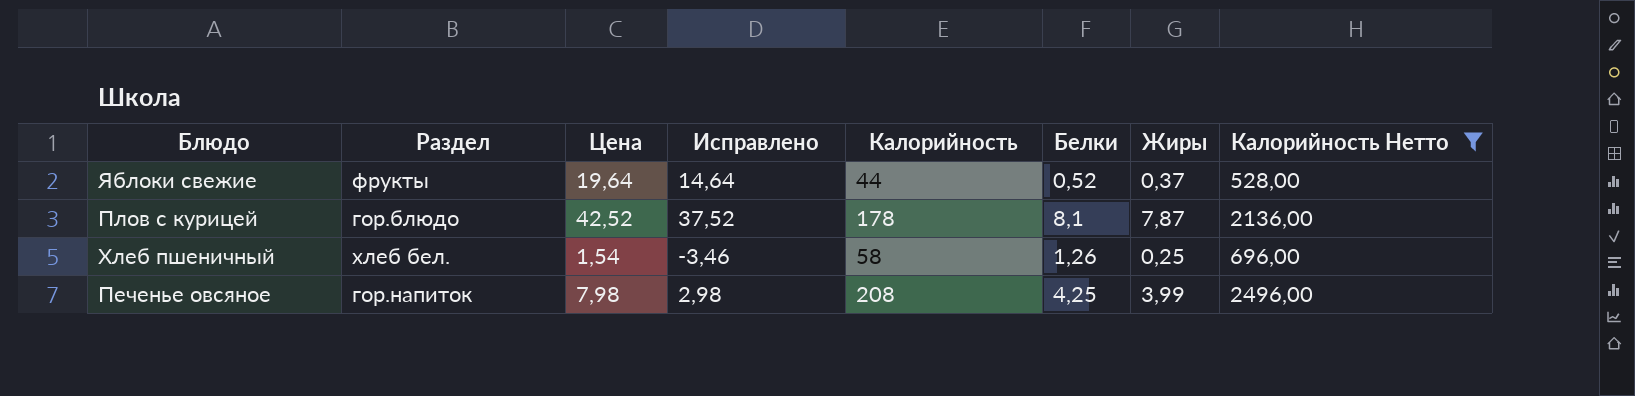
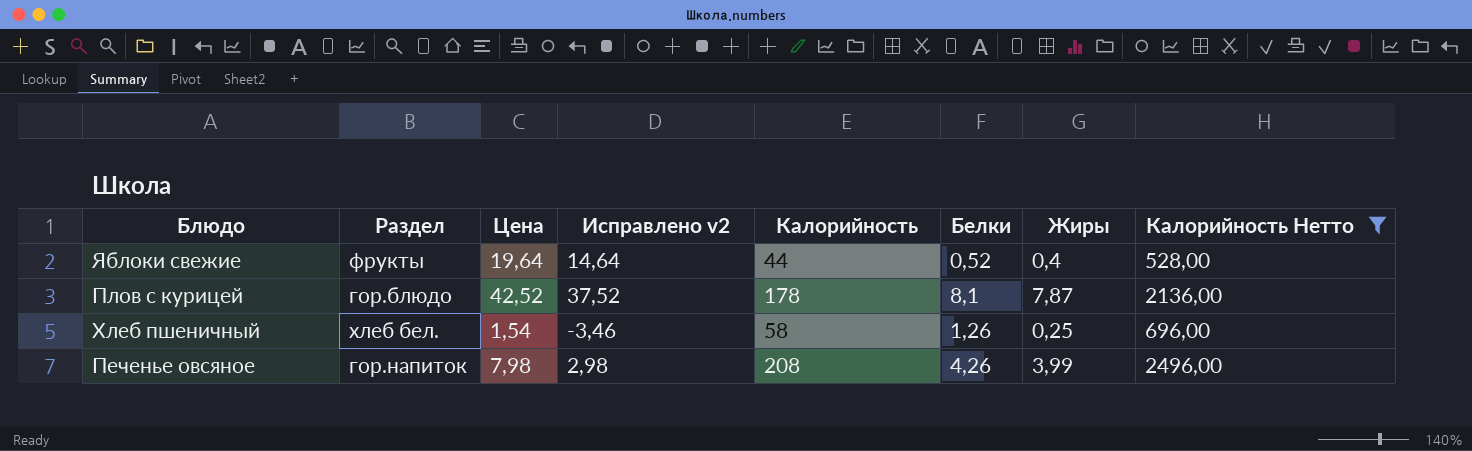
column name: Исправлено -> Исправлено v2
Яблоки свежие | Жиры: 0,37 -> 0,4
Печенье овсяное | Белки: 4,25 -> 4,26

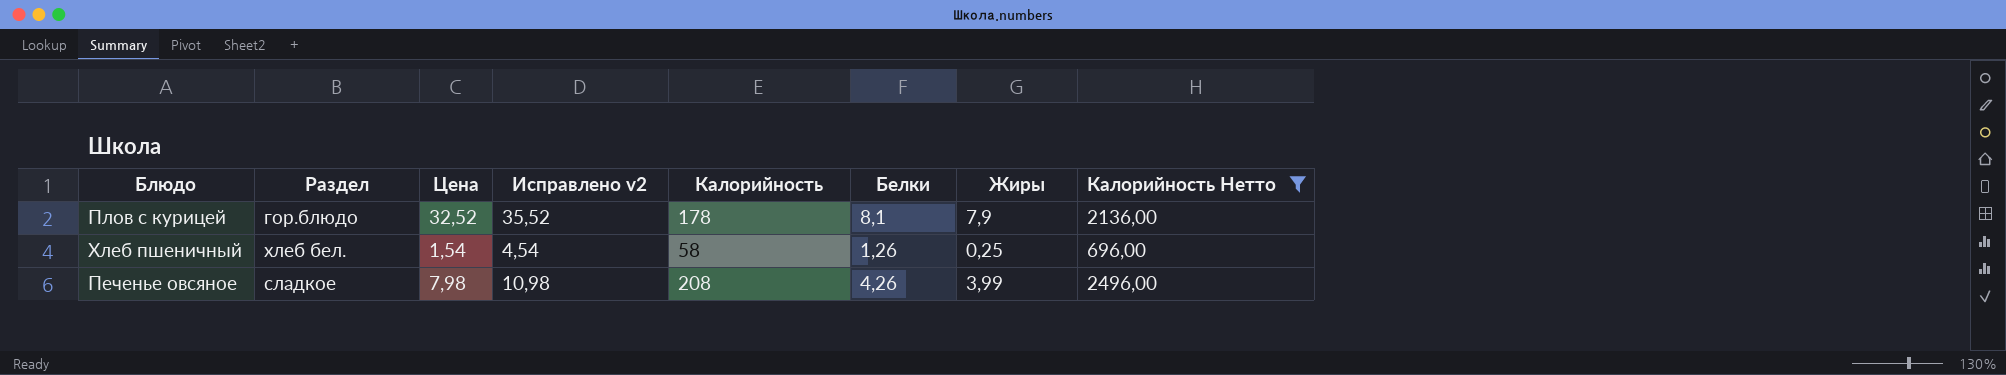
column Исправлено v2 | formula: [Цена] - 5 -> [Цена] + 3
row Яблоки свежие: фрукты | 19,64 | 14,64 | 44 | 0,52 | 0,4 | 528,00 -> none
Плов с курицей | Цена: 42,52 -> 32,52
Плов с курицей | Жиры: 7,87 -> 7,9
Печенье овсяное | Раздел: гор.напиток -> сладкое

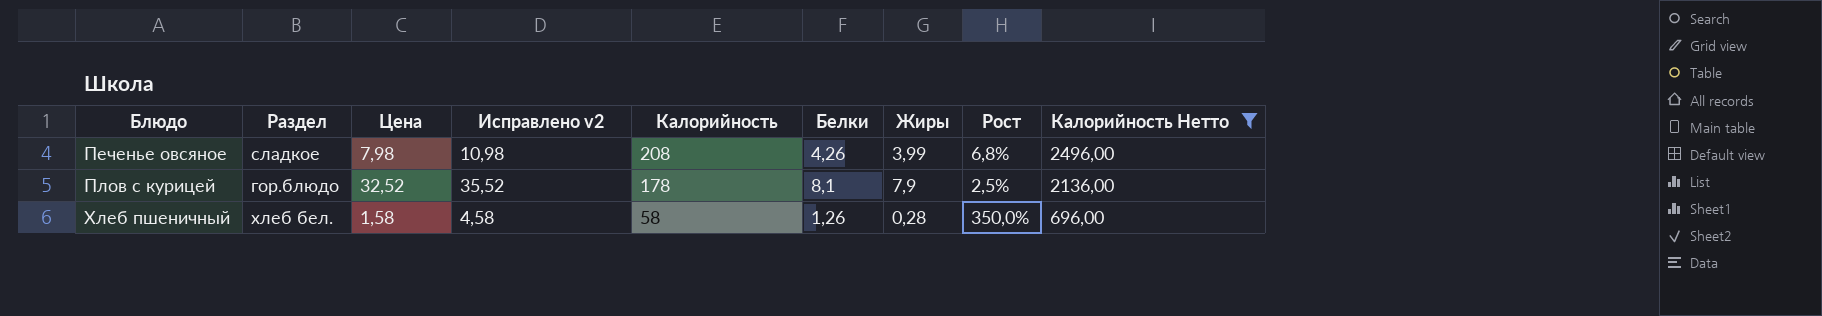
row order: none -> Блюдо ascending
column Рост | formula: none -> ([Белки] - [Жиры]) / [Жиры]
Хлеб пшеничный | Цена: 1,54 -> 1,58
Хлеб пшеничный | Исправлено v2: 4,54 -> 4,58
Хлеб пшеничный | Жиры: 0,25 -> 0,28

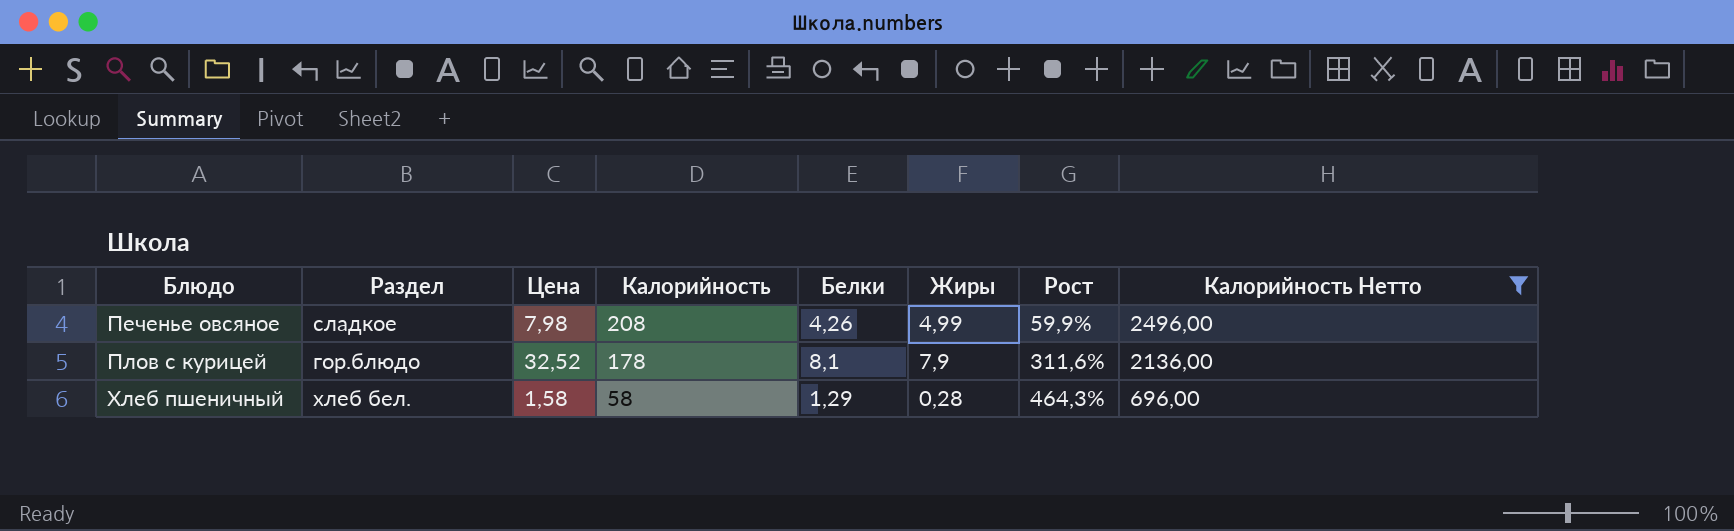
column Исправлено v2 | formula: [Цена] + 3 -> none
column Рост | formula: ([Белки] - [Жиры]) / [Жиры] -> ([Цена] - [Жиры]) / [Жиры]
Печенье овсяное | Жиры: 3,99 -> 4,99
Хлеб пшеничный | Белки: 1,26 -> 1,29

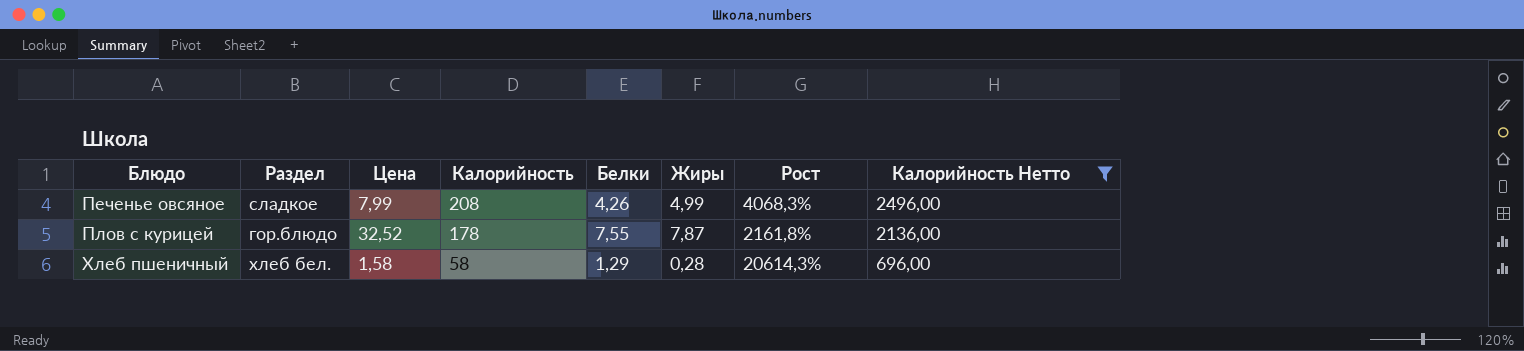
column Рост | formula: ([Цена] - [Жиры]) / [Жиры] -> ([Калорийность] - [Жиры]) / [Жиры]
Печенье овсяное | Цена: 7,98 -> 7,99
Плов с курицей | Белки: 8,1 -> 7,55
Плов с курицей | Жиры: 7,9 -> 7,87

